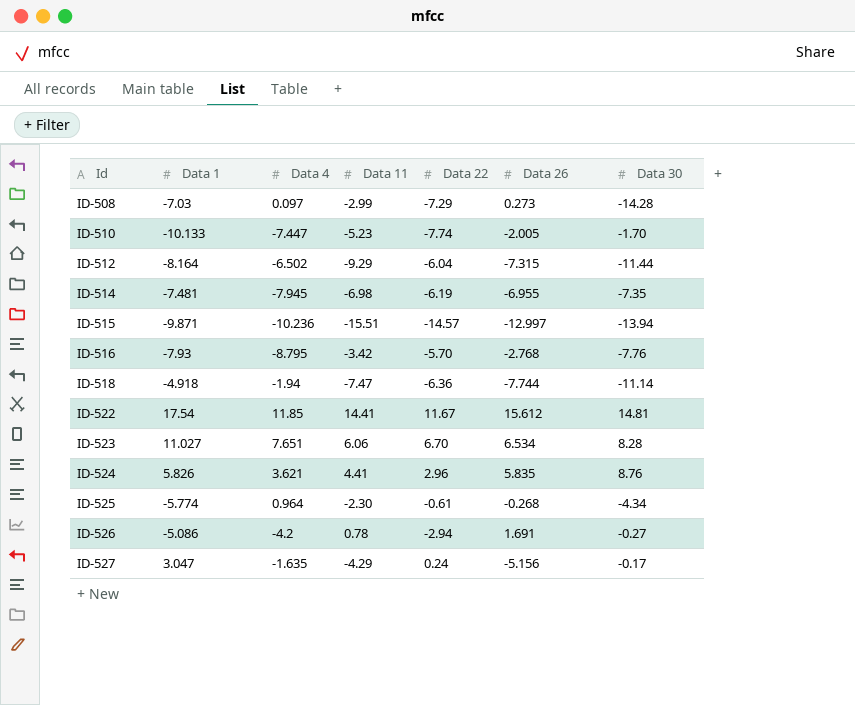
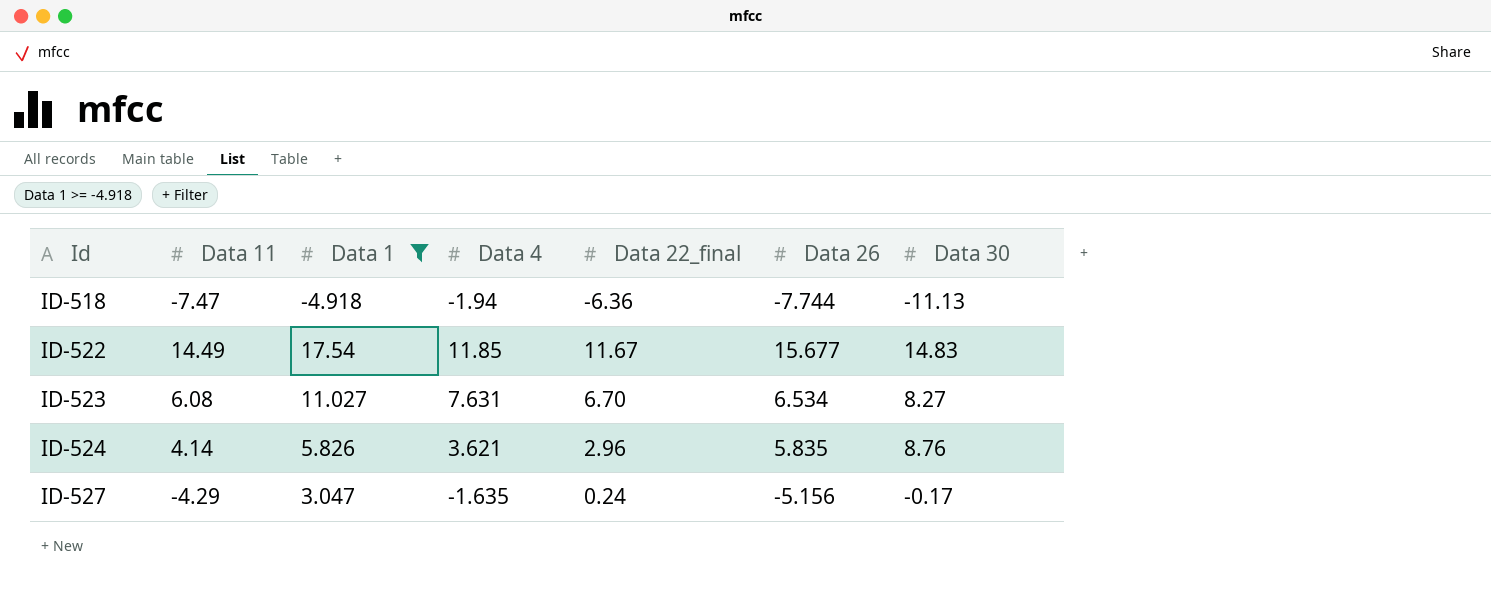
filter: none -> Data 1 >= -4.918
column Data 11 | position: 4 -> 2
column name: Data 22 -> Data 22_final
ID-518 | Data 30: -11.14 -> -11.13
ID-522 | Data 11: 14.41 -> 14.49
ID-522 | Data 26: 15.612 -> 15.677
ID-522 | Data 30: 14.81 -> 14.83
ID-523 | Data 11: 6.06 -> 6.08
ID-523 | Data 4: 7.651 -> 7.631
ID-523 | Data 30: 8.28 -> 8.27
ID-524 | Data 11: 4.41 -> 4.14

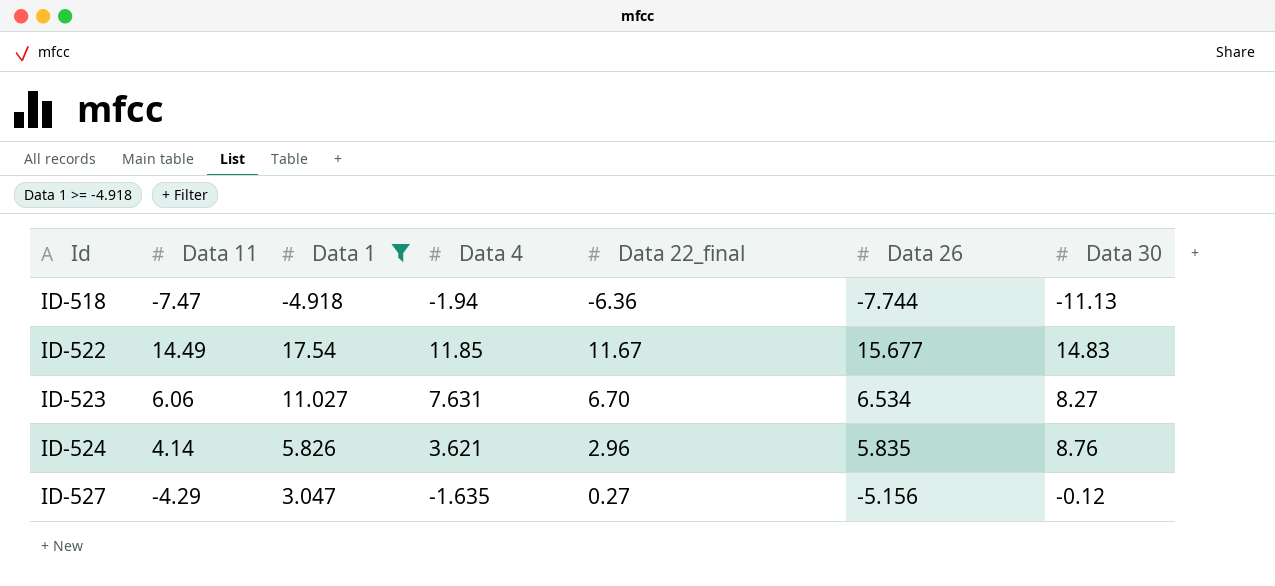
ID-523 | Data 11: 6.08 -> 6.06
ID-527 | Data 22_final: 0.24 -> 0.27
ID-527 | Data 30: -0.17 -> -0.12

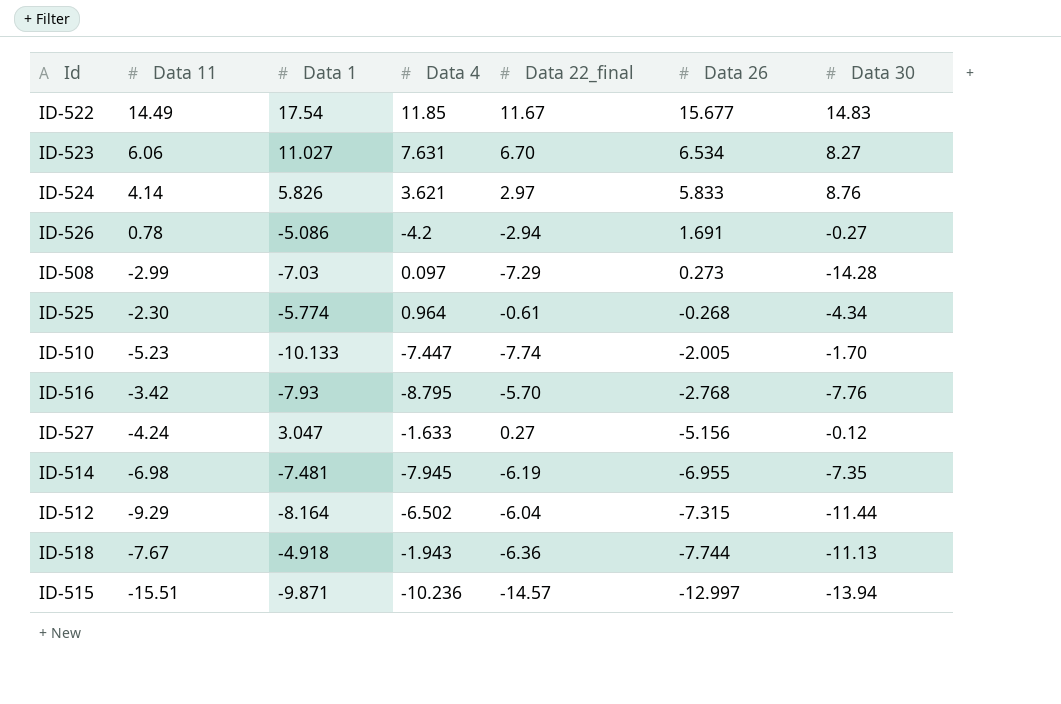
filter: Data 1 >= -4.918 -> none
row order: Id ascending -> Data 26 descending
ID-524 | Data 22_final: 2.96 -> 2.97
ID-524 | Data 26: 5.835 -> 5.833
ID-527 | Data 11: -4.29 -> -4.24
ID-527 | Data 4: -1.635 -> -1.633
ID-518 | Data 11: -7.47 -> -7.67
ID-518 | Data 4: -1.94 -> -1.943

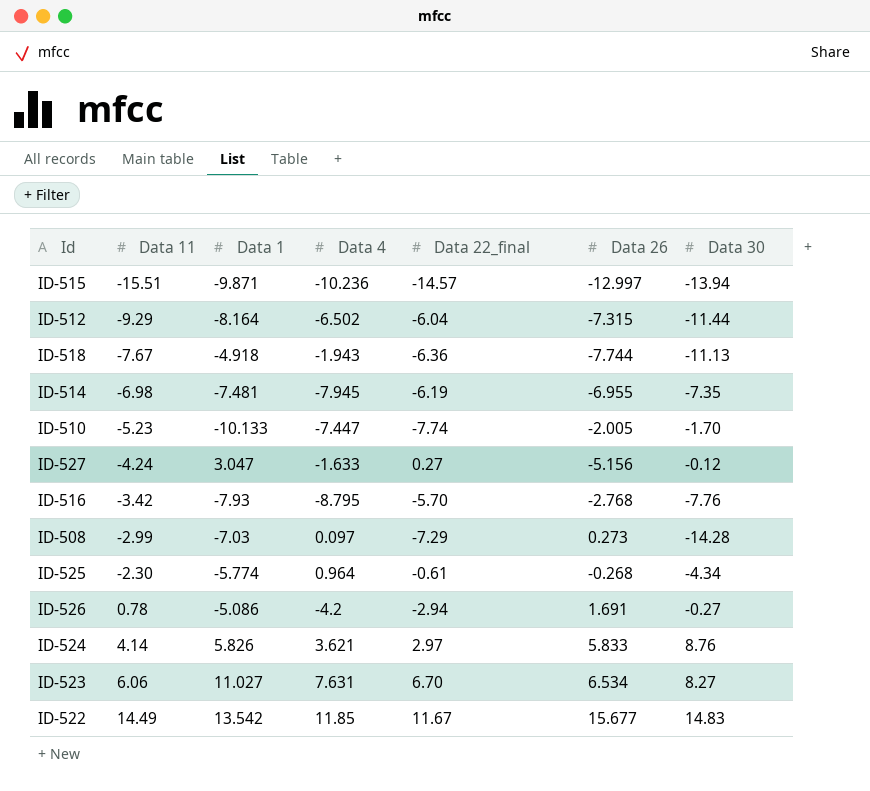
row order: Data 26 descending -> Data 11 ascending
ID-522 | Data 1: 17.54 -> 13.542

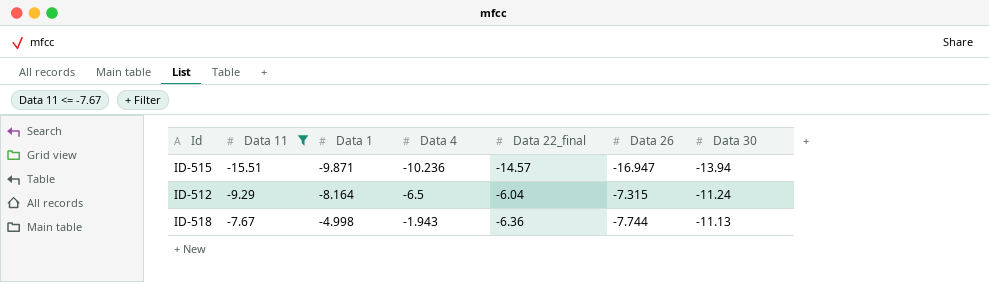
filter: none -> Data 11 <= -7.67
ID-515 | Data 26: -12.997 -> -16.947
ID-512 | Data 4: -6.502 -> -6.5
ID-512 | Data 30: -11.44 -> -11.24
ID-518 | Data 1: -4.918 -> -4.998

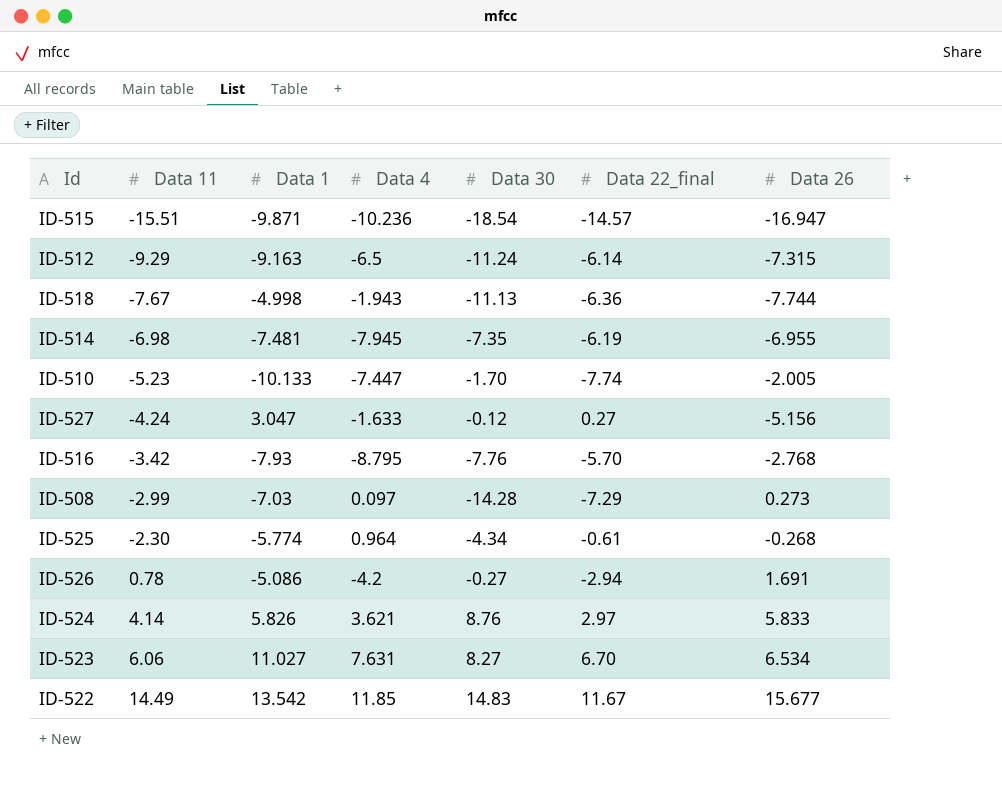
filter: Data 11 <= -7.67 -> none
column Data 30 | position: 7 -> 5
ID-515 | Data 30: -13.94 -> -18.54
ID-512 | Data 1: -8.164 -> -9.163
ID-512 | Data 22_final: -6.04 -> -6.14

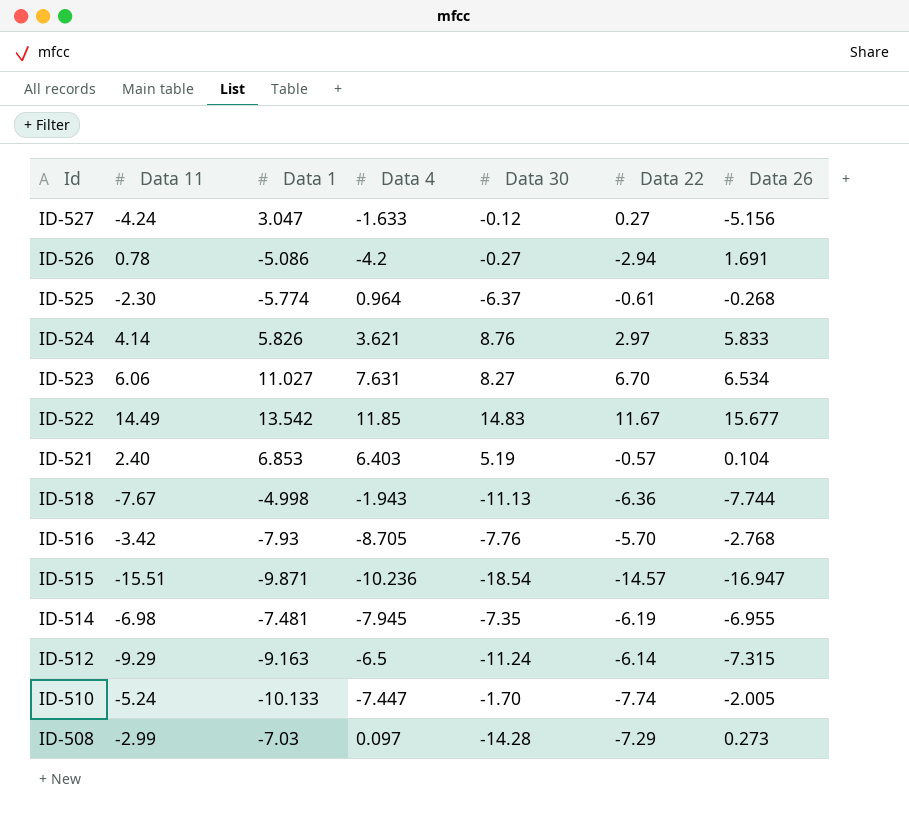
row order: Data 11 ascending -> Id descending
column name: Data 22_final -> Data 22
ID-525 | Data 30: -4.34 -> -6.37
row ID-521: none -> 2.40 | 6.853 | 6.403 | 5.19 | -0.57 | 0.104
ID-516 | Data 4: -8.795 -> -8.705
ID-510 | Data 11: -5.23 -> -5.24

